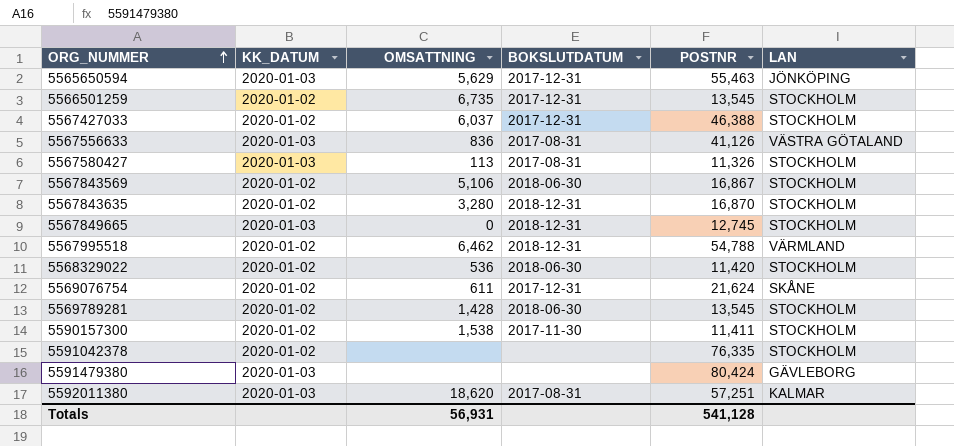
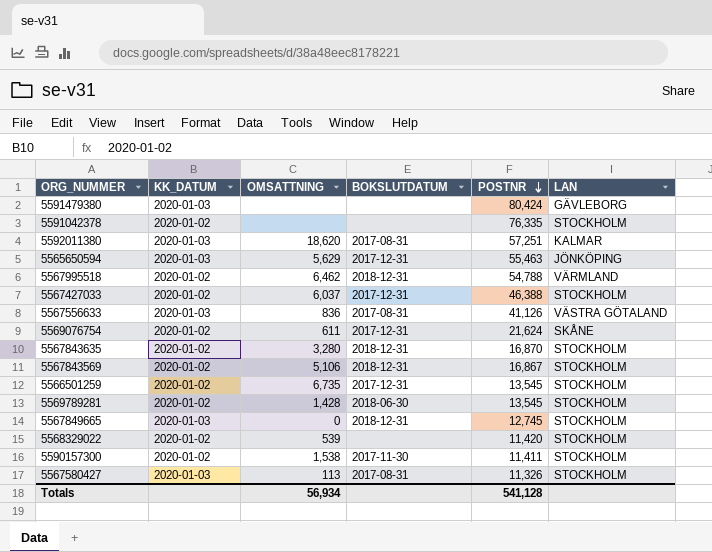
row order: ORG_NUMMER ascending -> POSTNR descending
5567843569 | BOKSLUTDATUM: 2018-06-30 -> 2018-12-31
5568329022 | OMSATTNING: 536 -> 539
5568329022 | BOKSLUTDATUM: 2018-06-30 -> none
Totals | OMSATTNING: 56,931 -> 56,934

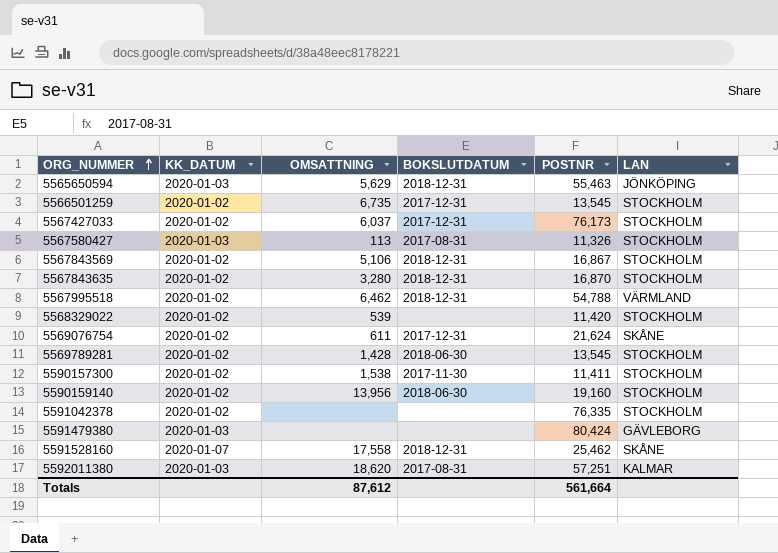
row order: POSTNR descending -> ORG_NUMMER ascending
row 5567556633: 2020-01-03 | 836 | 2017-08-31 | 41,126 | VÄSTRA GÖTALAND -> none
row 5567849665: 2020-01-03 | 0 | 2018-12-31 | 12,745 | STOCKHOLM -> none
5565650594 | BOKSLUTDATUM: 2017-12-31 -> 2018-12-31
5567427033 | POSTNR: 46,388 -> 76,173
row 5590159140: none -> 2020-01-02 | 13,956 | 2018-06-30 | 19,160 | STOCKHOLM
row 5591528160: none -> 2020-01-07 | 17,558 | 2018-12-31 | 25,462 | SKÅNE
Totals | OMSATTNING: 56,934 -> 87,612
Totals | POSTNR: 541,128 -> 561,664

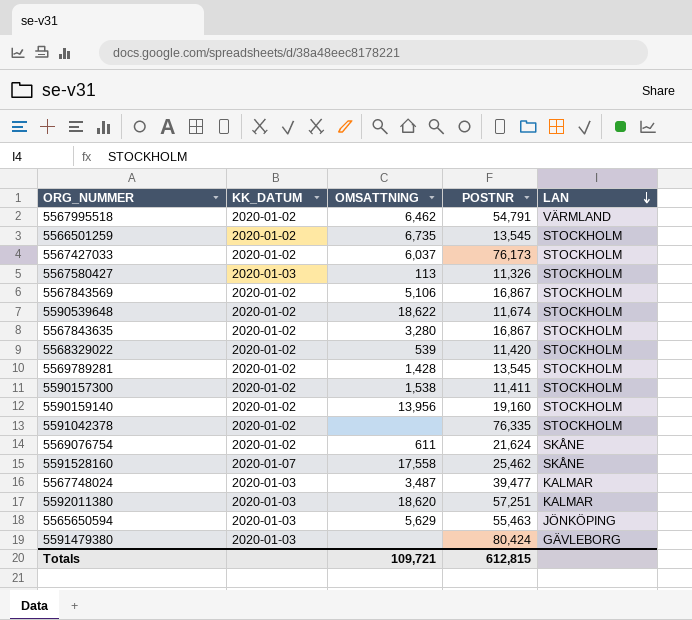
row order: ORG_NUMMER ascending -> LAN descending
column BOKSLUTDATUM | position: 4 -> none
5567995518 | POSTNR: 54,788 -> 54,791
row 5590539648: none -> 2020-01-02 | 18,622 | 11,674 | STOCKHOLM
5567843635 | POSTNR: 16,870 -> 16,867
row 5567748024: none -> 2020-01-03 | 3,487 | 39,477 | KALMAR
Totals | OMSATTNING: 87,612 -> 109,721
Totals | POSTNR: 561,664 -> 612,815

